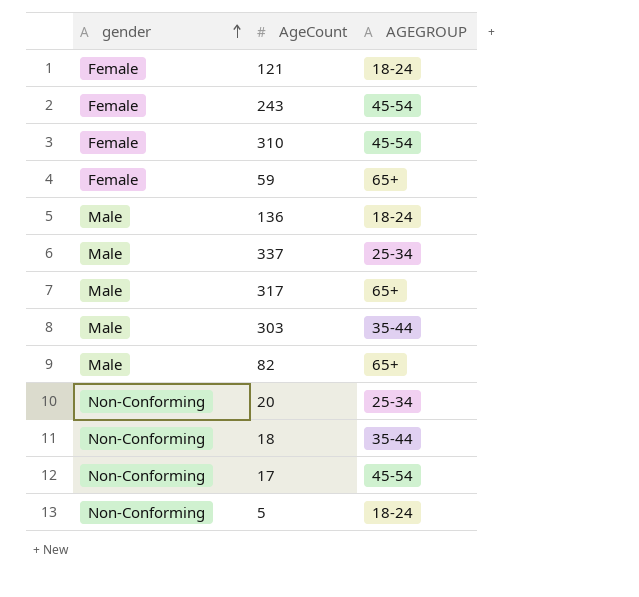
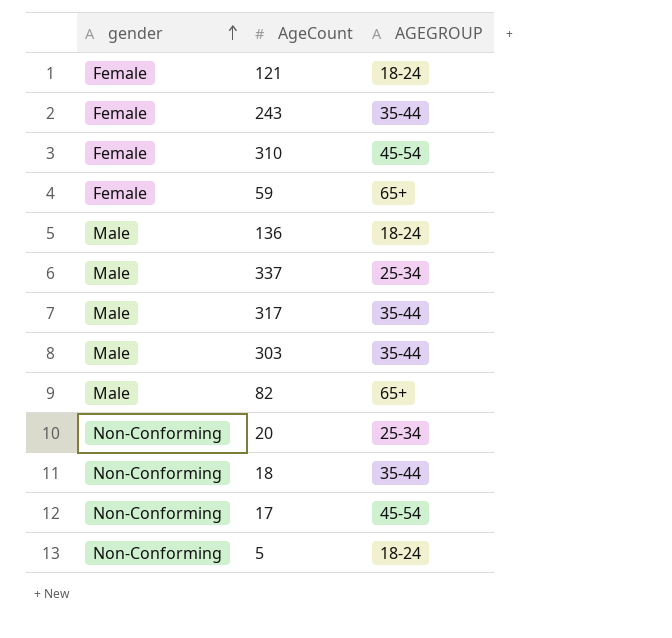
243 | AGEGROUP: 45-54 -> 35-44
317 | AGEGROUP: 65+ -> 35-44

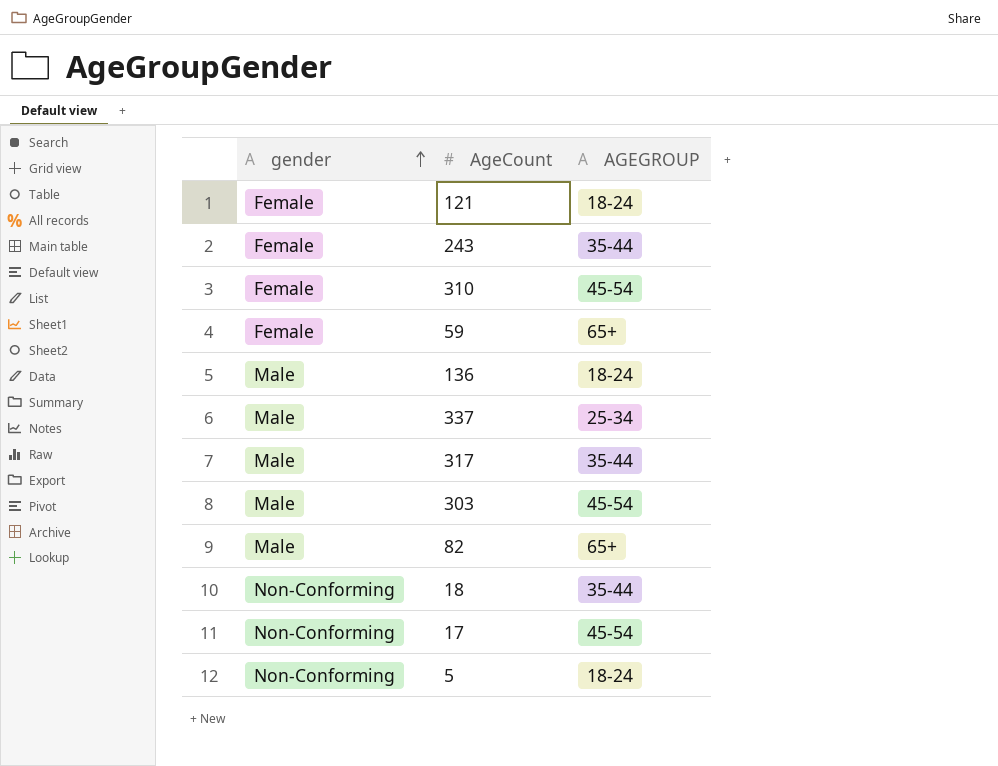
row 20: Non-Conforming | 25-34 -> none
303 | AGEGROUP: 35-44 -> 45-54

